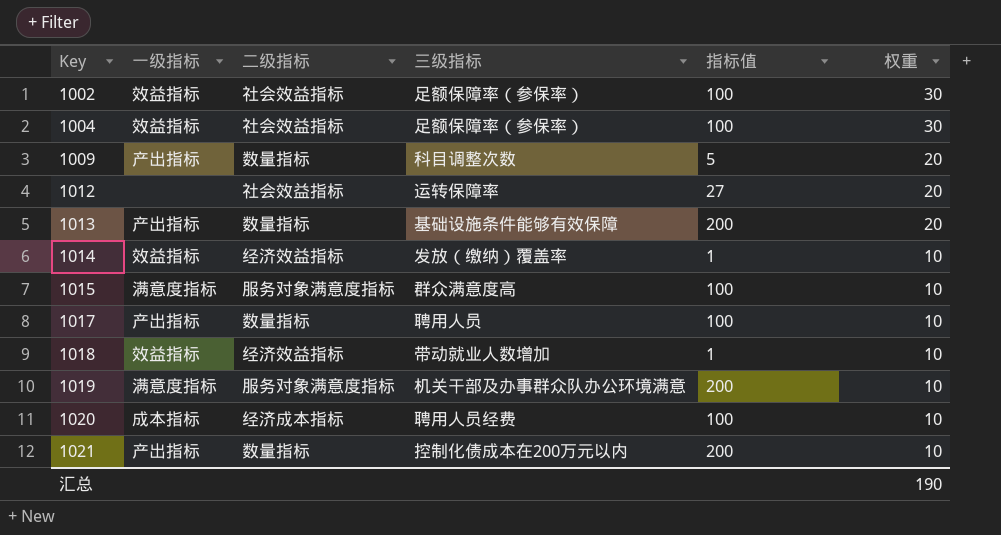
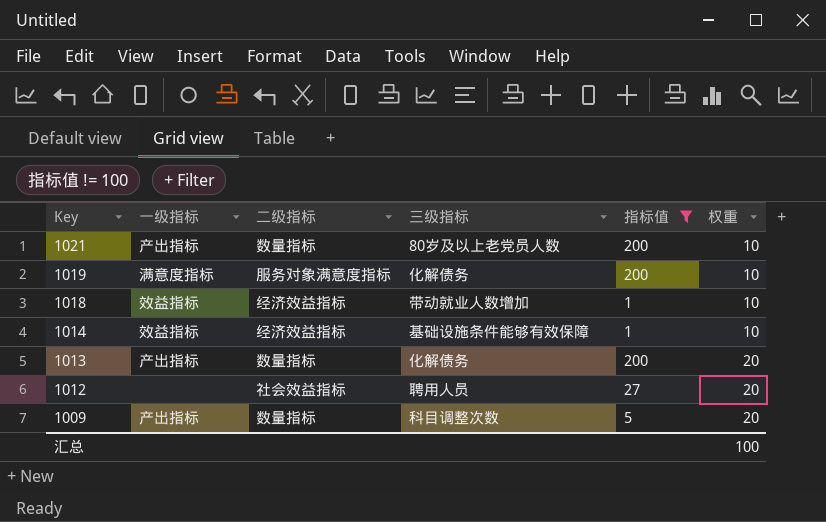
filter: none -> 指标值 != 100
row order: Key ascending -> Key descending
1021 | 三级指标: 控制化债成本在200万元以内 -> 80岁及以上老党员人数
1019 | 三级指标: 机关干部及办事群众队办公环境满意 -> 化解债务
1014 | 三级指标: 发放（缴纳）覆盖率 -> 基础设施条件能够有效保障
1013 | 三级指标: 基础设施条件能够有效保障 -> 化解债务
1012 | 三级指标: 运转保障率 -> 聘用人员
汇总 | 权重: 190 -> 100

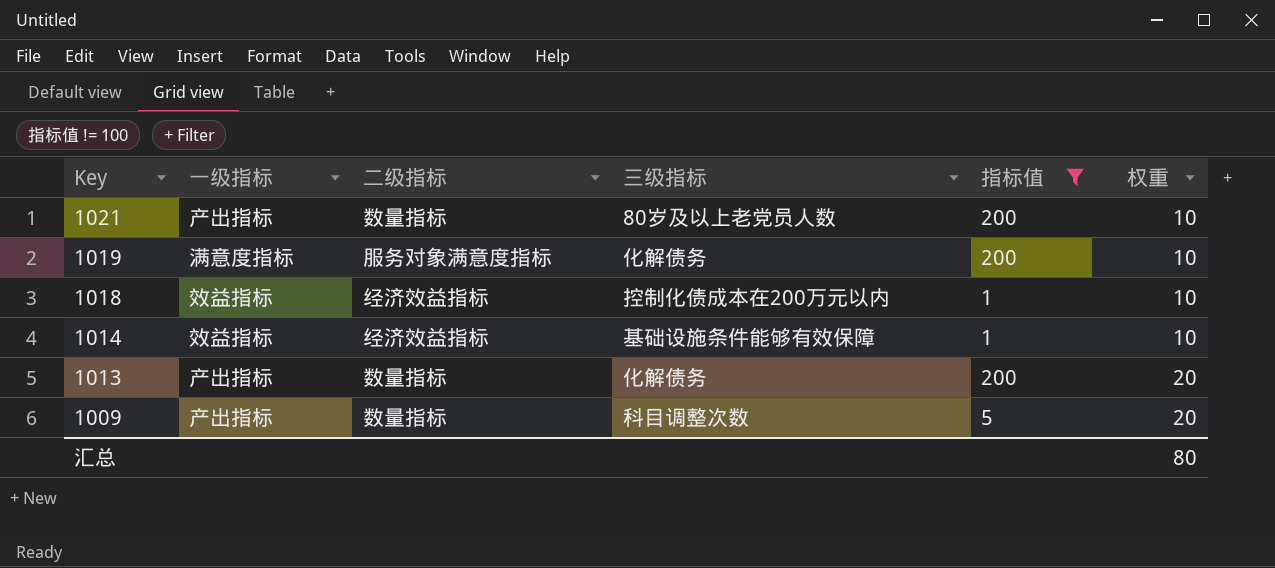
row 1012: none | 社会效益指标 | 聘用人员 | 27 | 20 -> none
1018 | 三级指标: 带动就业人数增加 -> 控制化债成本在200万元以内
汇总 | 权重: 100 -> 80

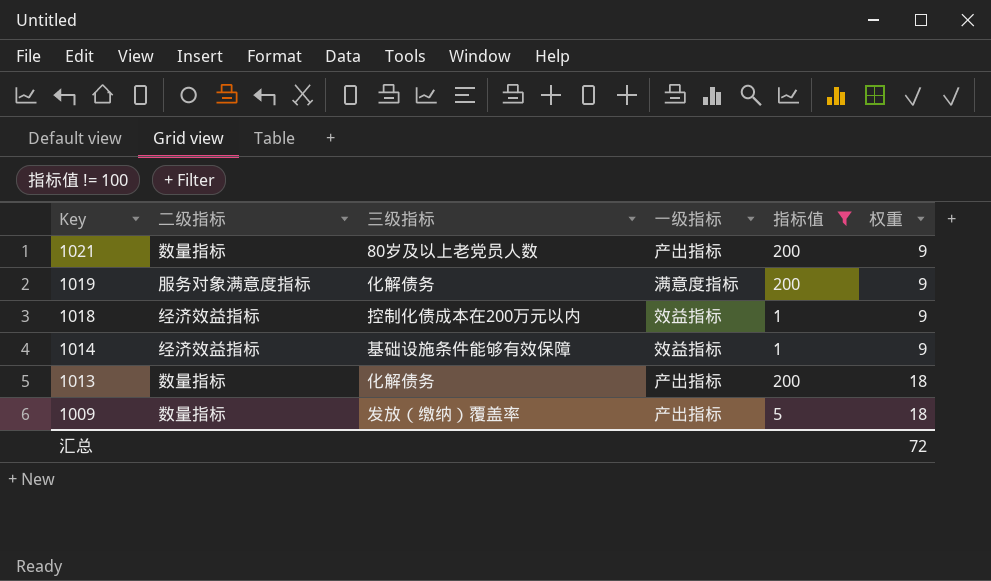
column 一级指标 | position: 2 -> 4
1021 | 权重: 10 -> 9
1019 | 权重: 10 -> 9
1018 | 权重: 10 -> 9
1014 | 权重: 10 -> 9
1013 | 权重: 20 -> 18
1009 | 三级指标: 科目调整次数 -> 发放（缴纳）覆盖率
1009 | 权重: 20 -> 18
汇总 | 权重: 80 -> 72

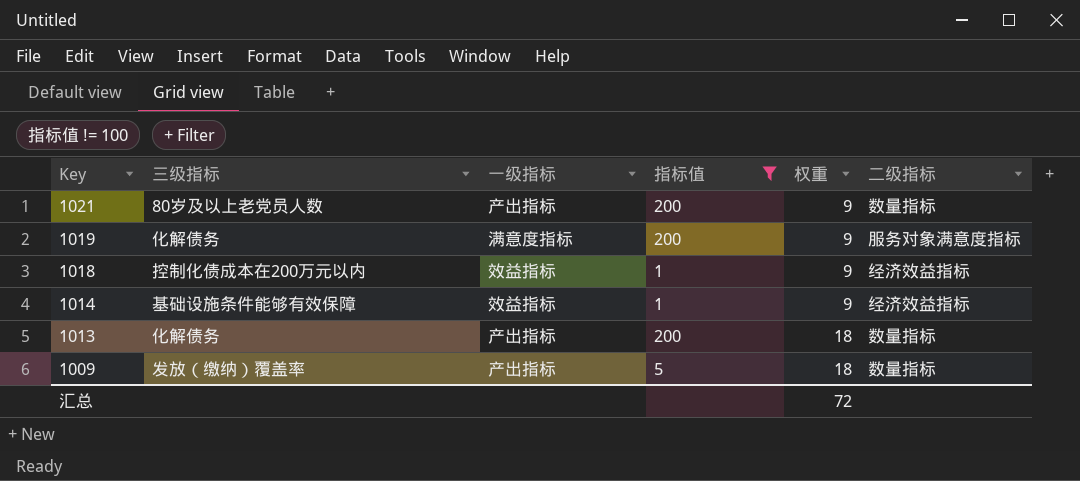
column 二级指标 | position: 2 -> 6

